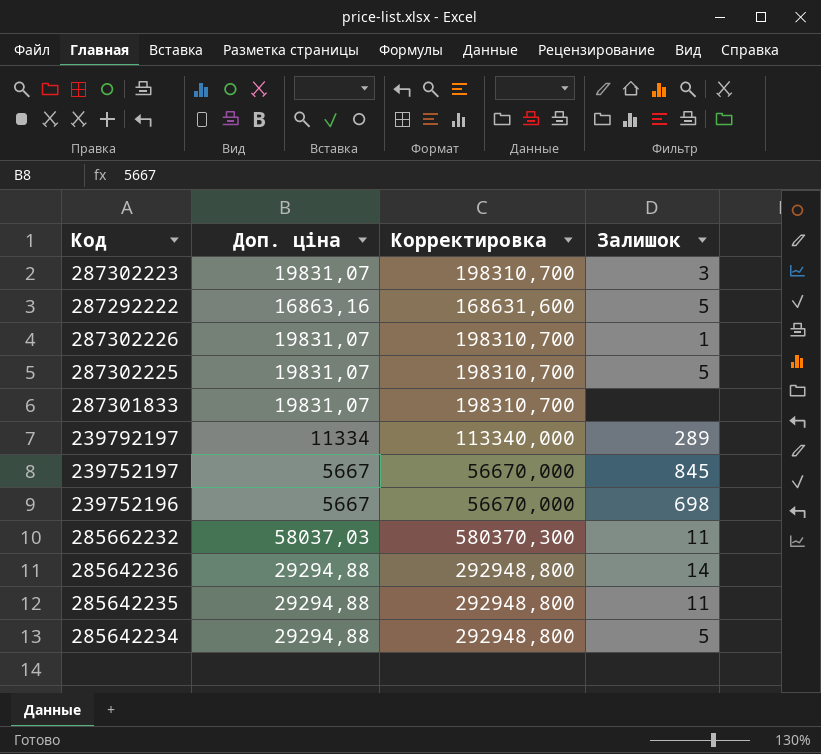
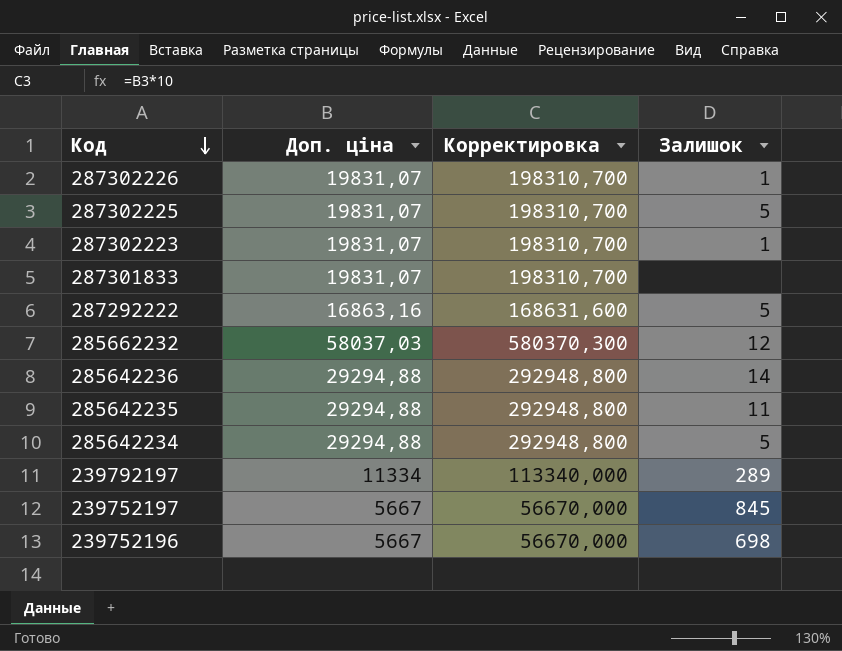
row order: none -> Код descending
287302223 | Залишок: 3 -> 1
285662232 | Залишок: 11 -> 12

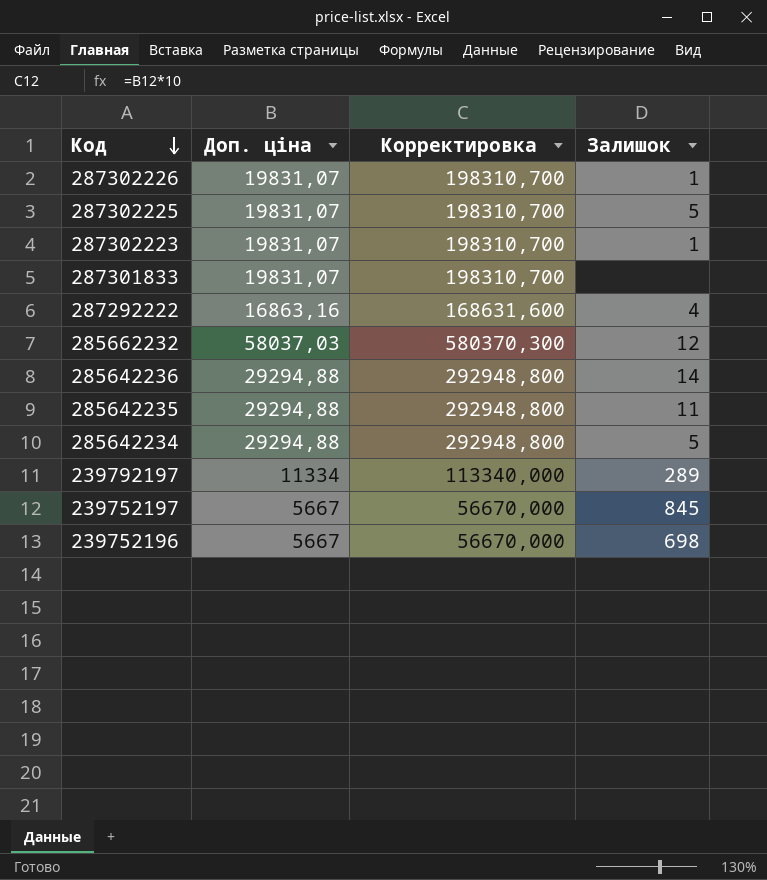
287292222 | Залишок: 5 -> 4

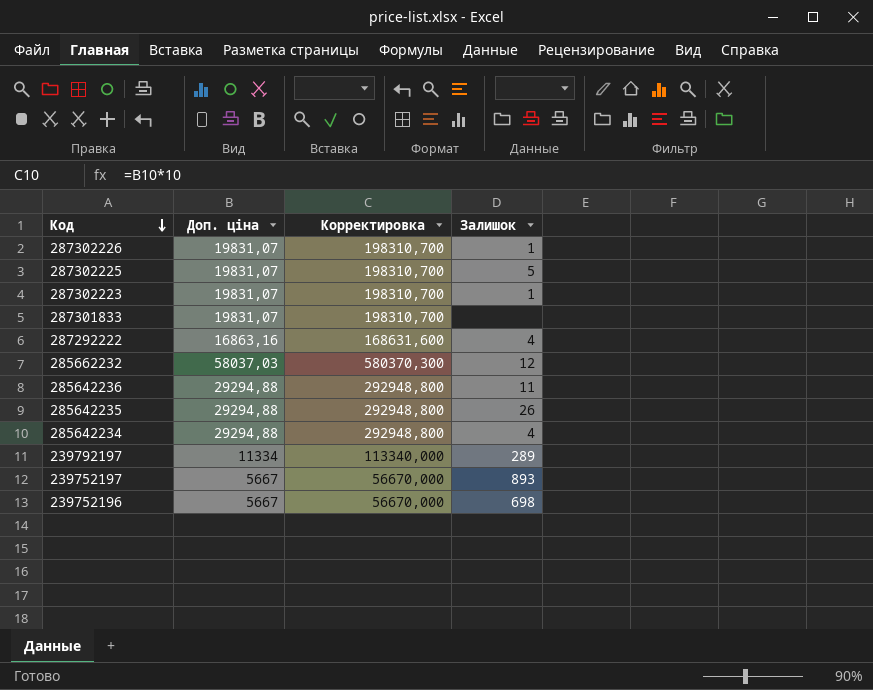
285642236 | Залишок: 14 -> 11
285642235 | Залишок: 11 -> 26
285642234 | Залишок: 5 -> 4
239752197 | Залишок: 845 -> 893

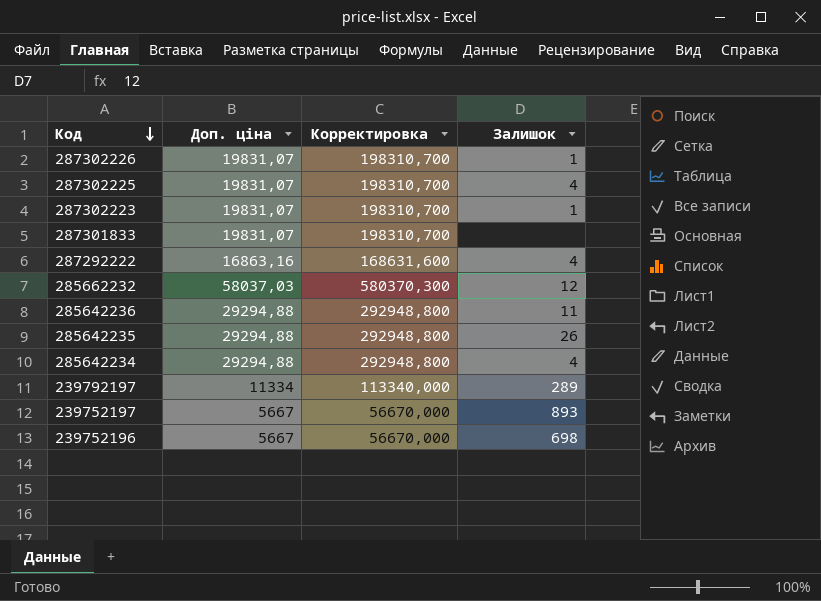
287302225 | Залишок: 5 -> 4

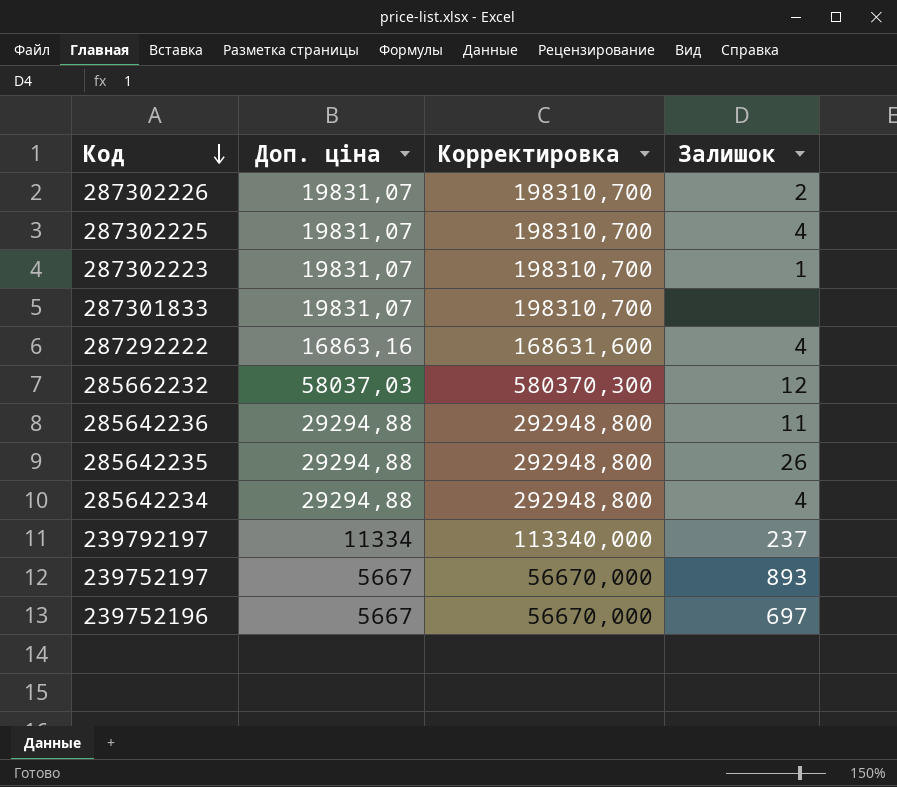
287302226 | Залишок: 1 -> 2
239792197 | Залишок: 289 -> 237
239752196 | Залишок: 698 -> 697

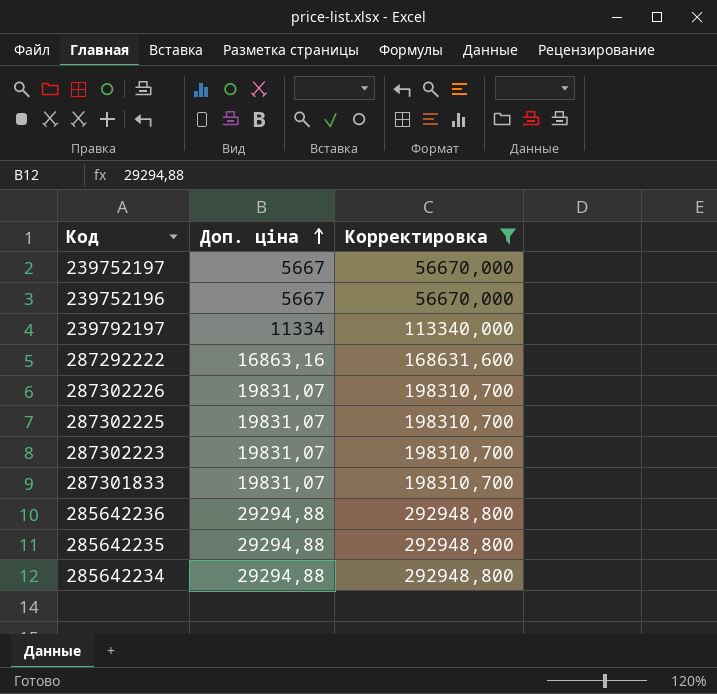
filter: none -> Корректировка != 580370,300
row order: Код descending -> Доп. ціна ascending
column Залишок | position: 4 -> none

